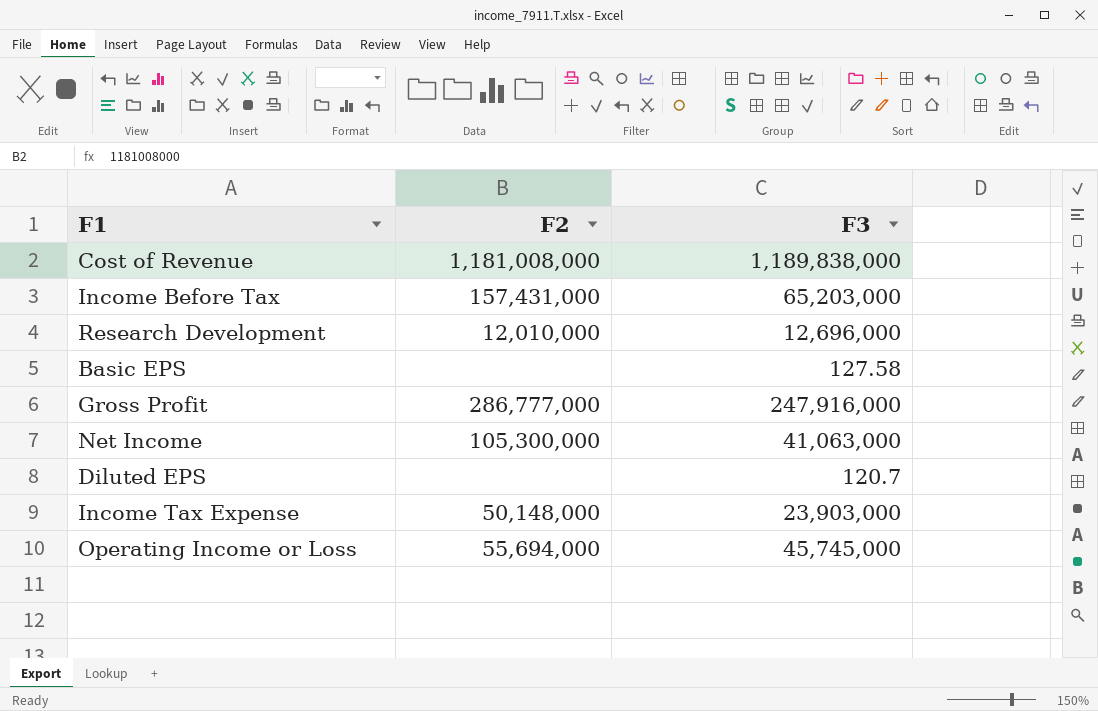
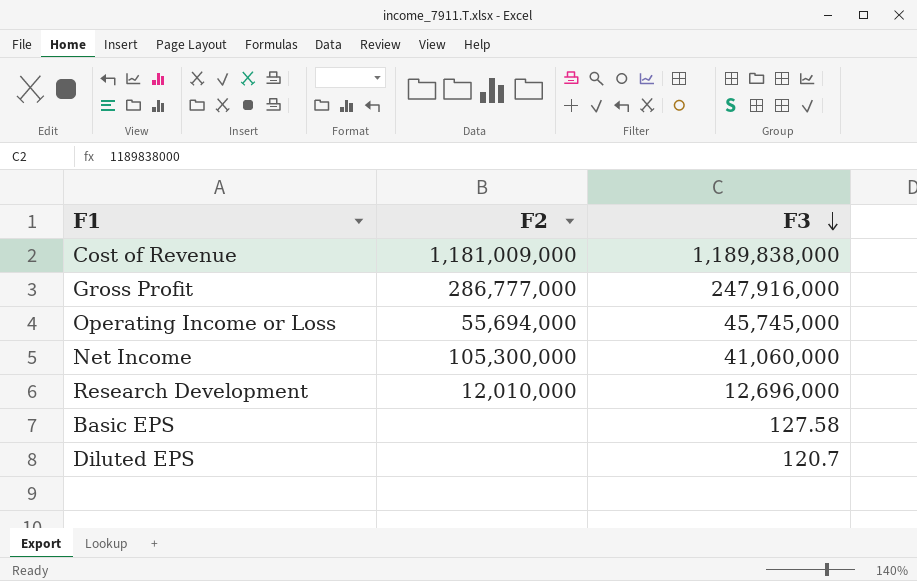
row order: none -> F3 descending
row Income Before Tax: 157,431,000 | 65,203,000 -> none
row Income Tax Expense: 50,148,000 | 23,903,000 -> none
Cost of Revenue | F2: 1,181,008,000 -> 1,181,009,000
Net Income | F3: 41,063,000 -> 41,060,000

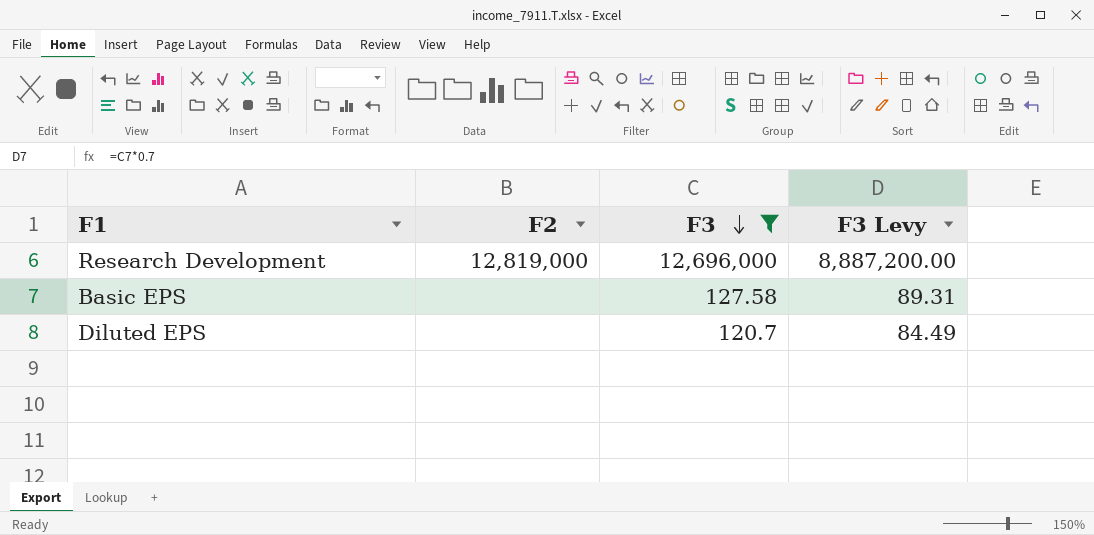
filter: none -> F3 <= 12,696,000
column F3 Levy | formula: none -> [F3] * 0.7
Research Development | F2: 12,010,000 -> 12,819,000

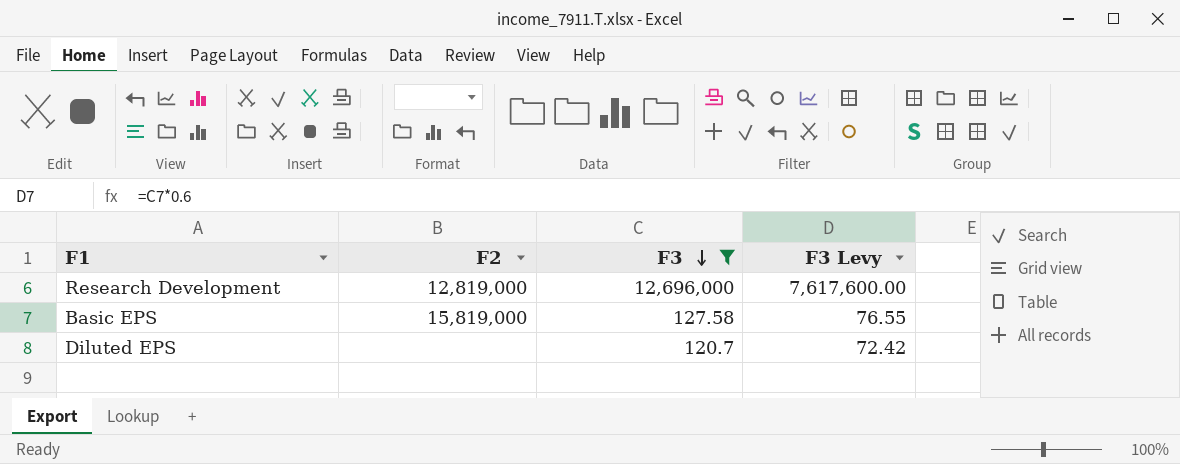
column F3 Levy | formula: [F3] * 0.7 -> [F3] * 0.6
Basic EPS | F2: none -> 15,819,000

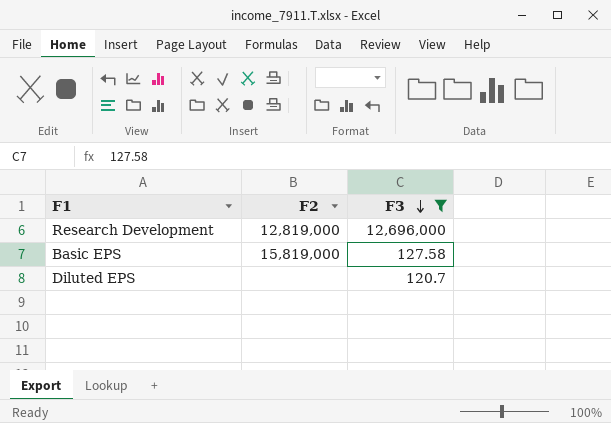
column F3 Levy | formula: [F3] * 0.6 -> none

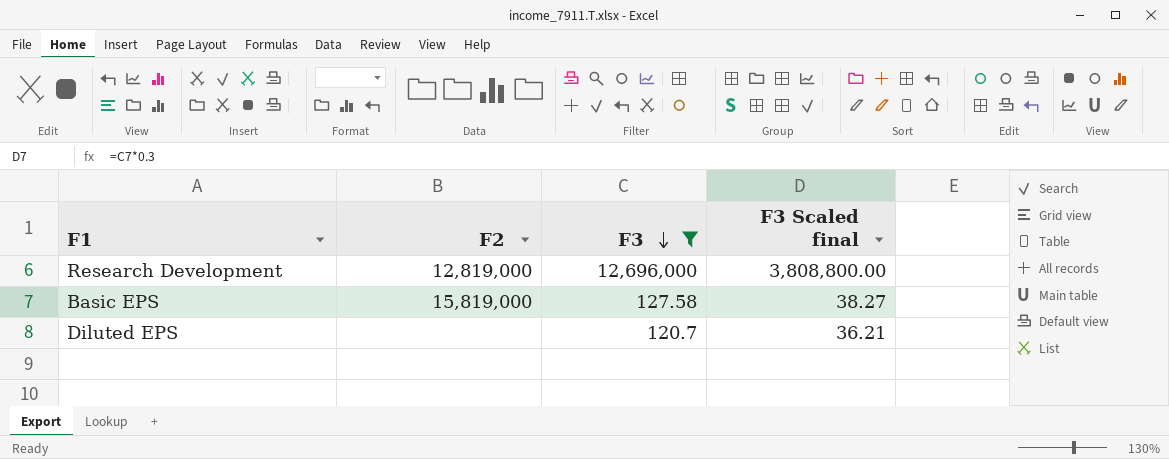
column F3 Scaled final | formula: none -> [F3] * 0.3

